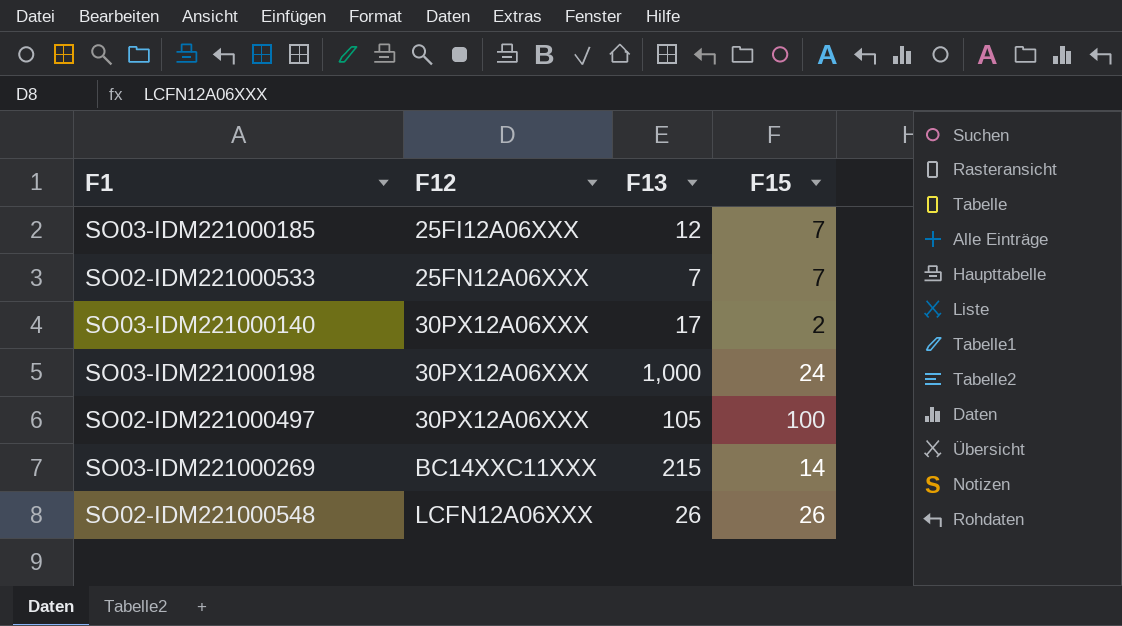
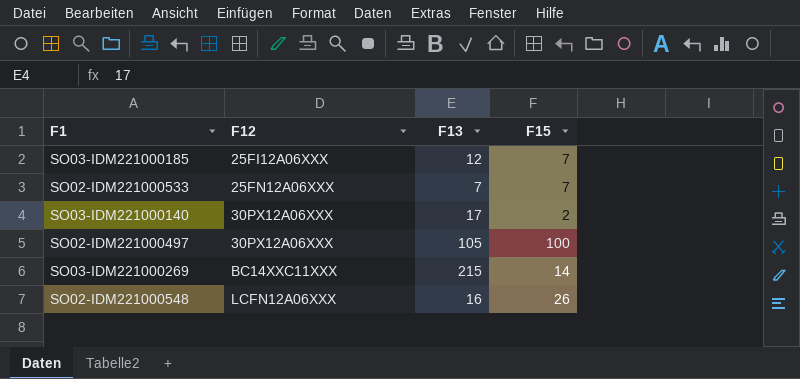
row SO03-IDM221000198: 30PX12A06XXX | 1,000 | 24 -> none
SO02-IDM221000548 | F13: 26 -> 16

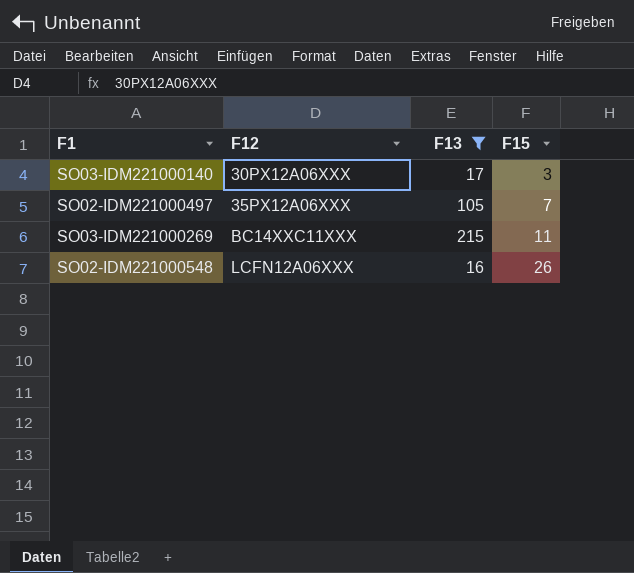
filter: none -> F13 >= 16
SO03-IDM221000140 | F15: 2 -> 3
SO02-IDM221000497 | F12: 30PX12A06XXX -> 35PX12A06XXX
SO02-IDM221000497 | F15: 100 -> 7
SO03-IDM221000269 | F15: 14 -> 11

